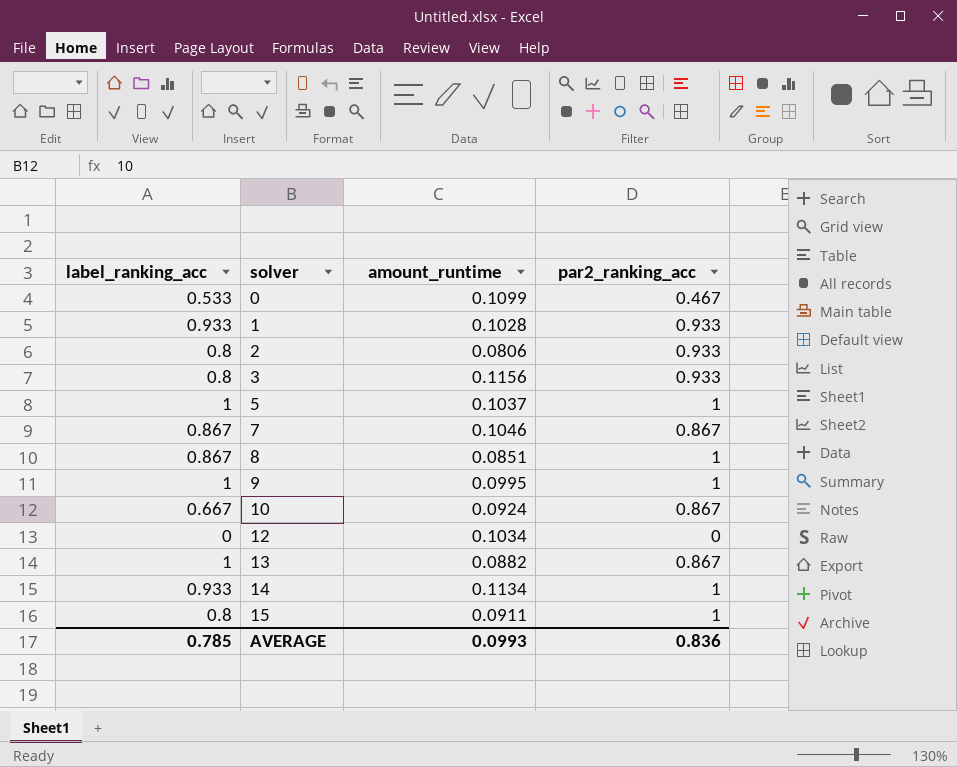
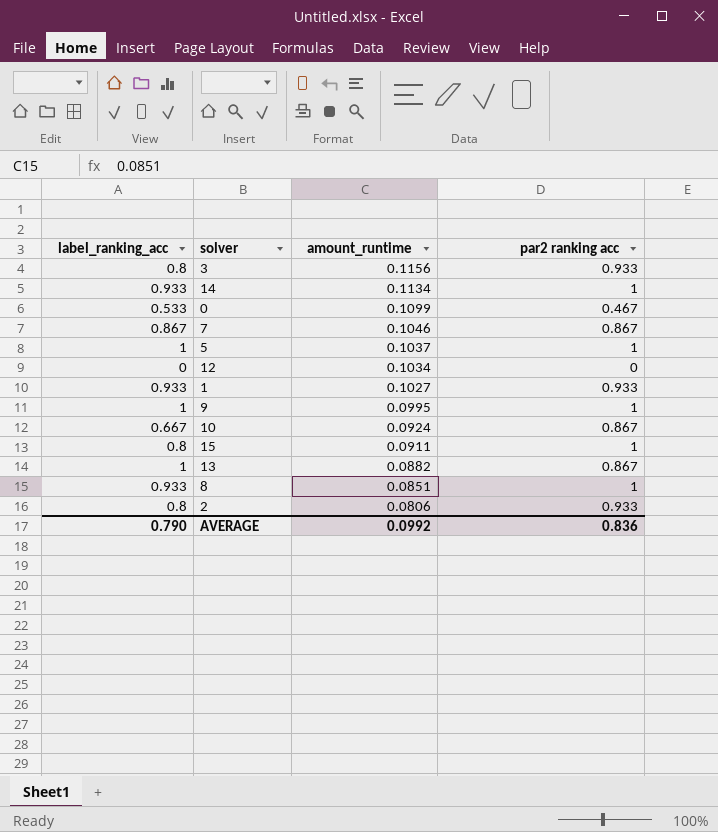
row order: solver ascending -> amount_runtime descending
column name: par2_ranking_acc -> par2 ranking acc
1 | amount_runtime: 0.1028 -> 0.1027
8 | label_ranking_acc: 0.867 -> 0.933
AVERAGE | label_ranking_acc: 0.785 -> 0.790
AVERAGE | amount_runtime: 0.0993 -> 0.0992

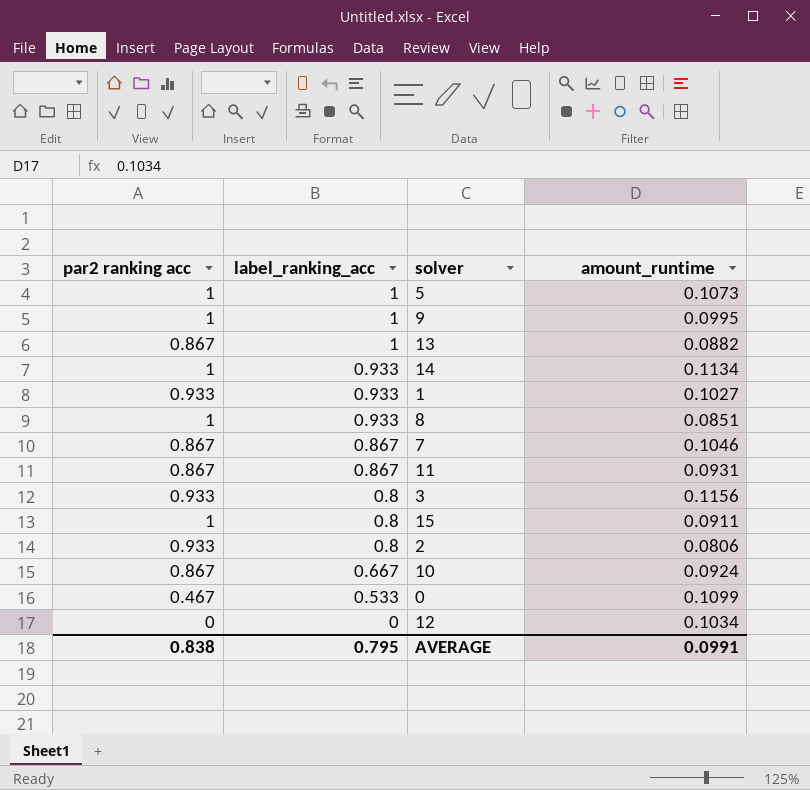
row order: amount_runtime descending -> label_ranking_acc descending
column par2 ranking acc | position: 4 -> 1
5 | amount_runtime: 0.1037 -> 0.1073
row 11: none -> 0.867 | 0.867 | 0.0931
AVERAGE | par2 ranking acc: 0.836 -> 0.838
AVERAGE | label_ranking_acc: 0.790 -> 0.795
AVERAGE | amount_runtime: 0.0992 -> 0.0991

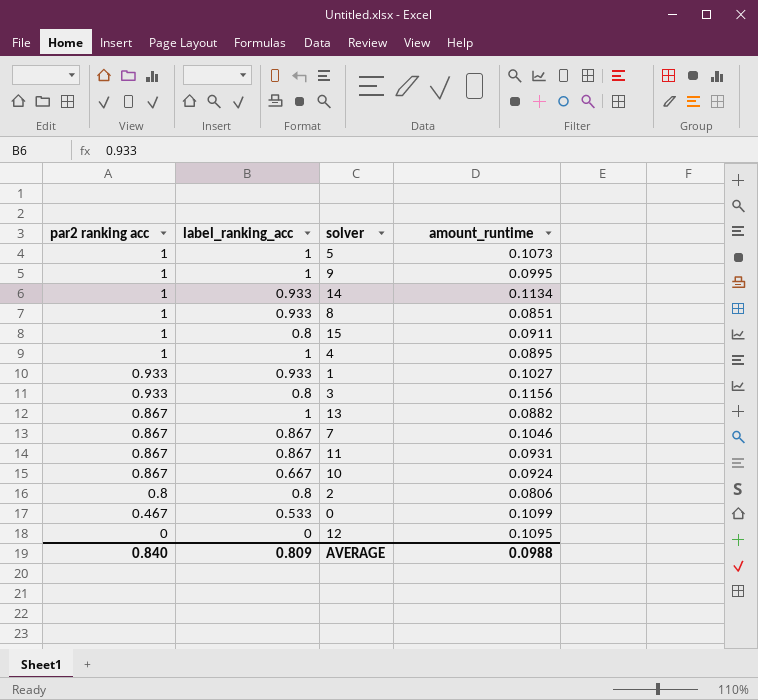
row order: label_ranking_acc descending -> par2 ranking acc descending
row 4: none -> 1 | 1 | 0.0895
2 | par2 ranking acc: 0.933 -> 0.8
12 | amount_runtime: 0.1034 -> 0.1095
AVERAGE | par2 ranking acc: 0.838 -> 0.840
AVERAGE | label_ranking_acc: 0.795 -> 0.809
AVERAGE | amount_runtime: 0.0991 -> 0.0988

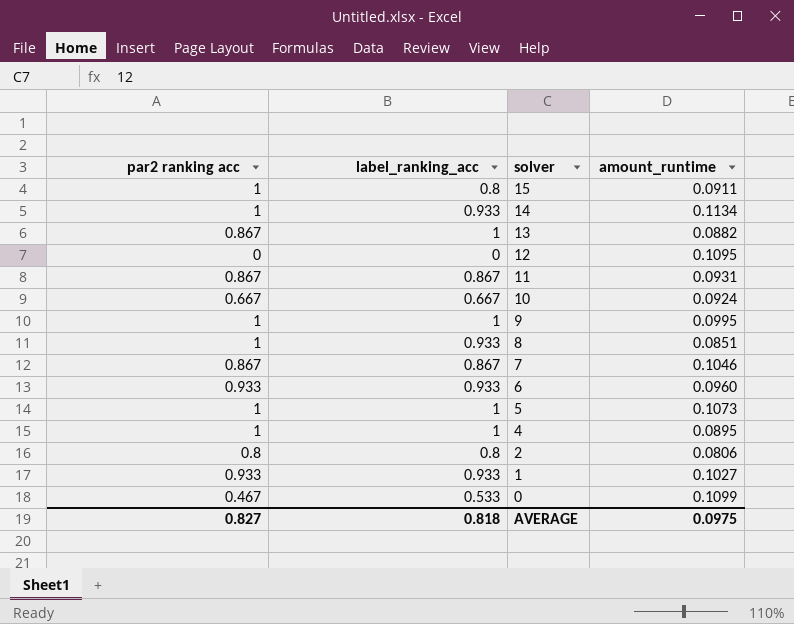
row order: par2 ranking acc descending -> solver descending
row 3: 0.933 | 0.8 | 0.1156 -> none
10 | par2 ranking acc: 0.867 -> 0.667
row 6: none -> 0.933 | 0.933 | 0.0960
AVERAGE | par2 ranking acc: 0.840 -> 0.827
AVERAGE | label_ranking_acc: 0.809 -> 0.818
AVERAGE | amount_runtime: 0.0988 -> 0.0975

